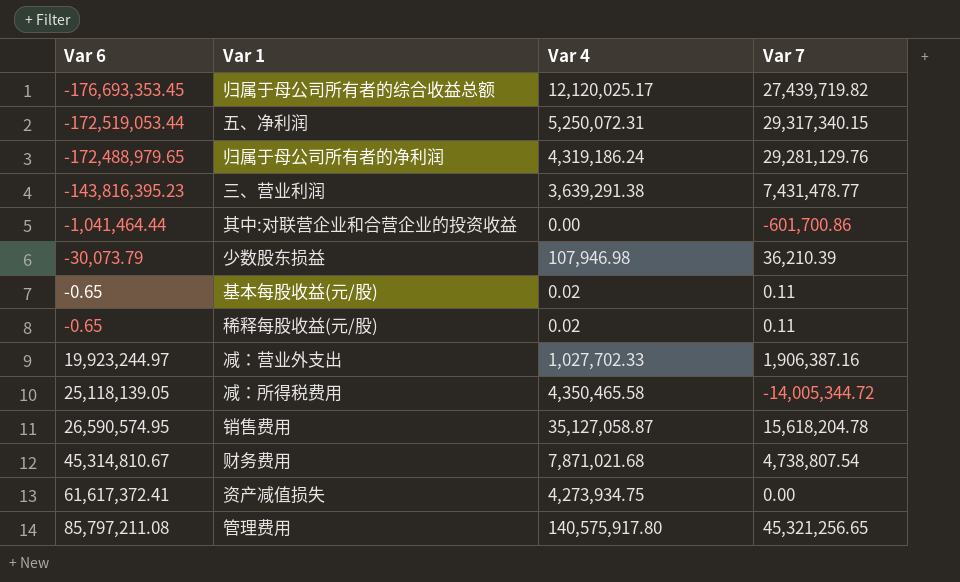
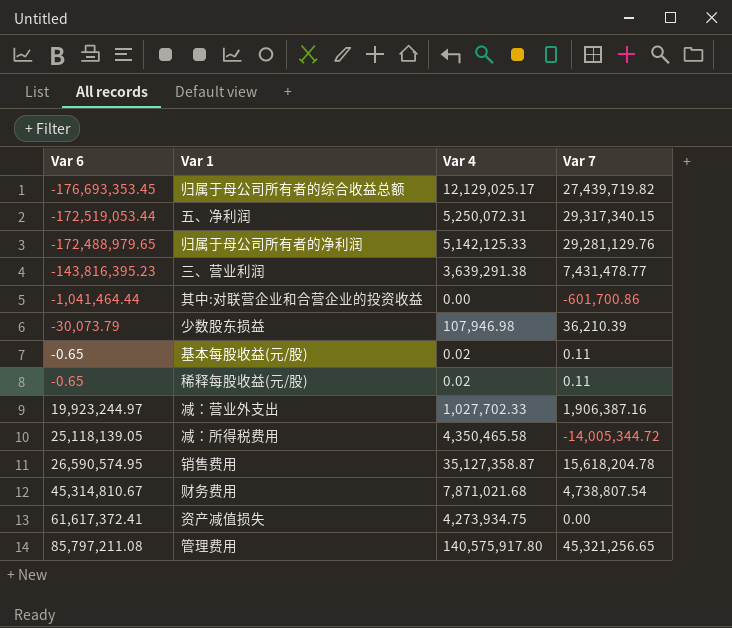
归属于母公司所有者的综合收益总额 | Var 4: 12,120,025.17 -> 12,129,025.17
归属于母公司所有者的净利润 | Var 4: 4,319,186.24 -> 5,142,125.33
销售费用 | Var 4: 35,127,058.87 -> 35,127,358.87

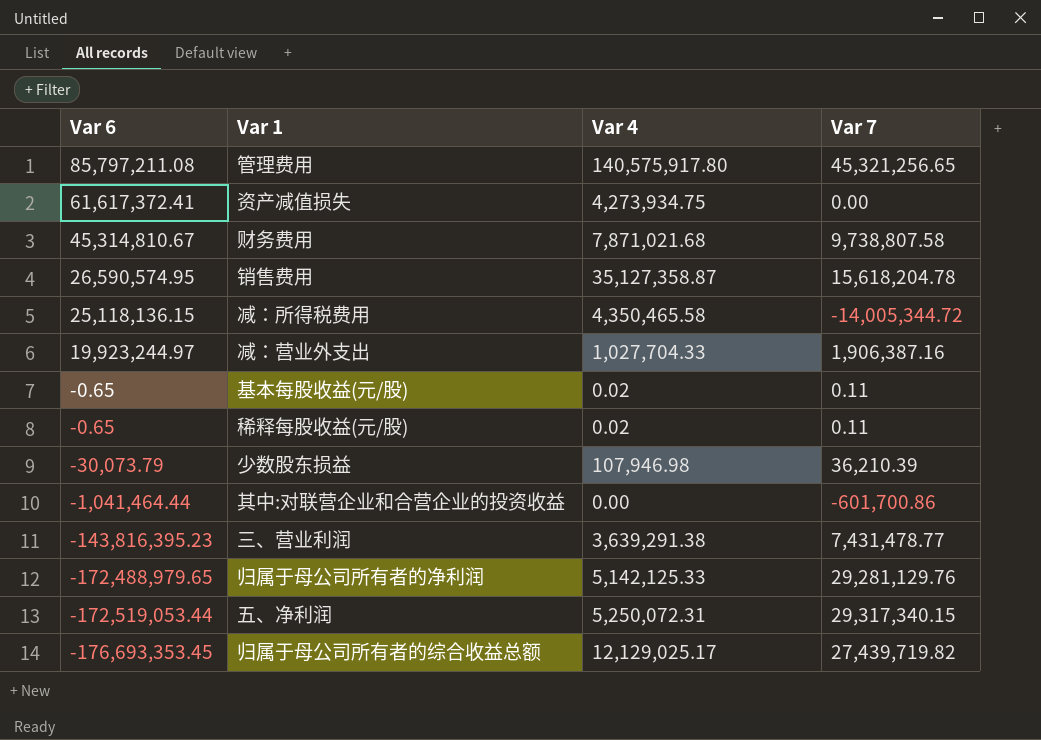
row order: Var 6 ascending -> Var 6 descending
财务费用 | Var 7: 4,738,807.54 -> 9,738,807.58
减：所得税费用 | Var 6: 25,118,139.05 -> 25,118,136.15
减：营业外支出 | Var 4: 1,027,702.33 -> 1,027,704.33

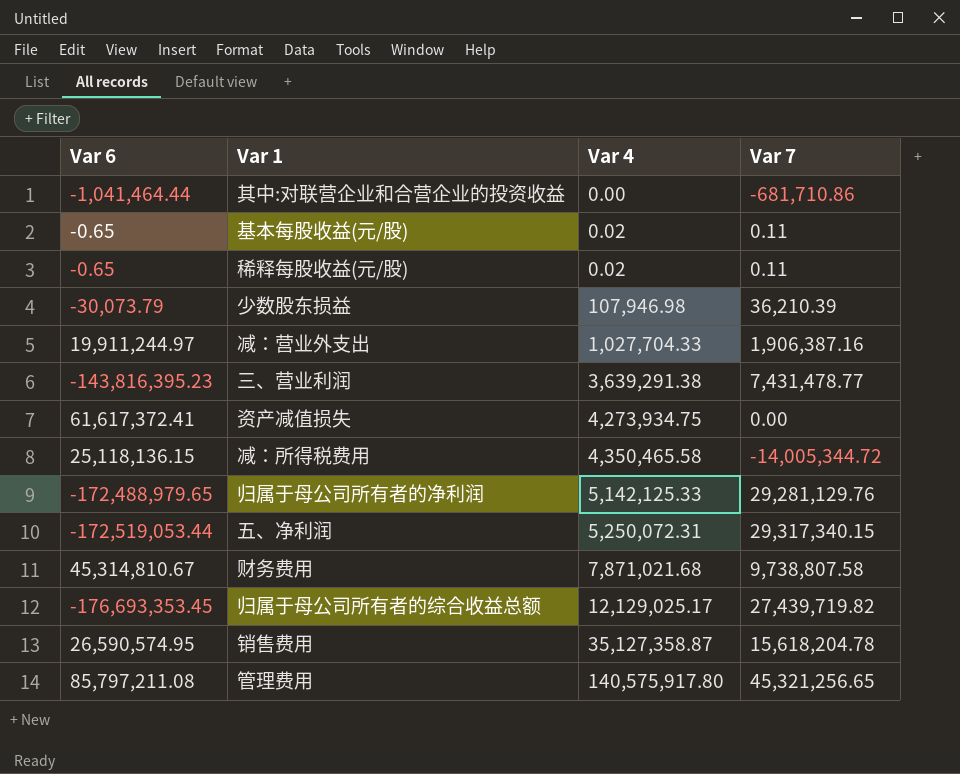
row order: Var 6 descending -> Var 4 ascending
其中:对联营企业和合营企业的投资收益 | Var 7: -601,700.86 -> -681,710.86
减：营业外支出 | Var 6: 19,923,244.97 -> 19,911,244.97

